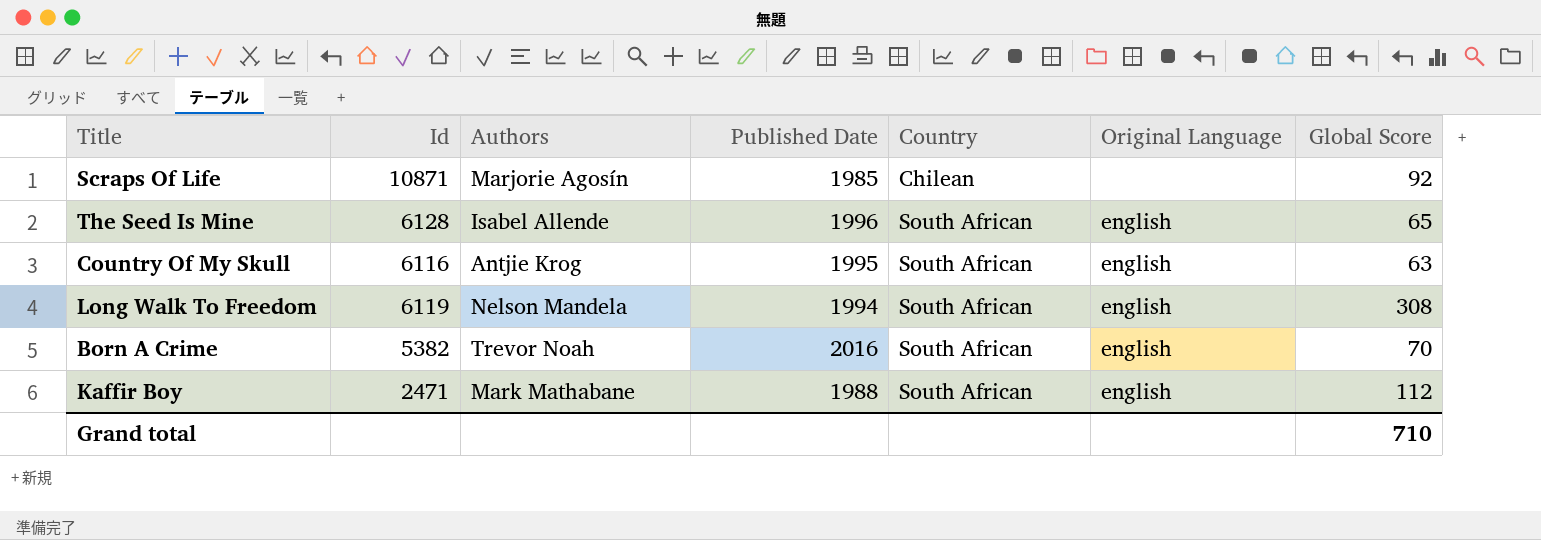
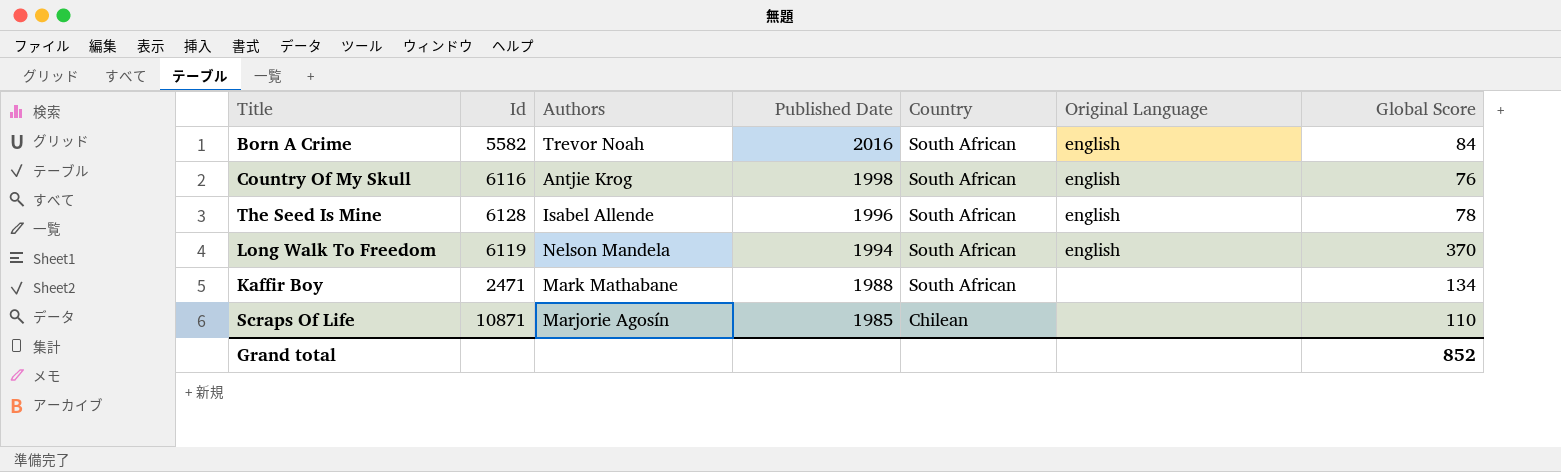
row order: Country ascending -> Published Date descending
Born A Crime | Id: 5382 -> 5582
Born A Crime | Global Score: 70 -> 84
Country Of My Skull | Published Date: 1995 -> 1998
Country Of My Skull | Global Score: 63 -> 76
The Seed Is Mine | Global Score: 65 -> 78
Long Walk To Freedom | Global Score: 308 -> 370
Kaffir Boy | Original Language: english -> none
Kaffir Boy | Global Score: 112 -> 134
Scraps Of Life | Global Score: 92 -> 110
Grand total | Global Score: 710 -> 852

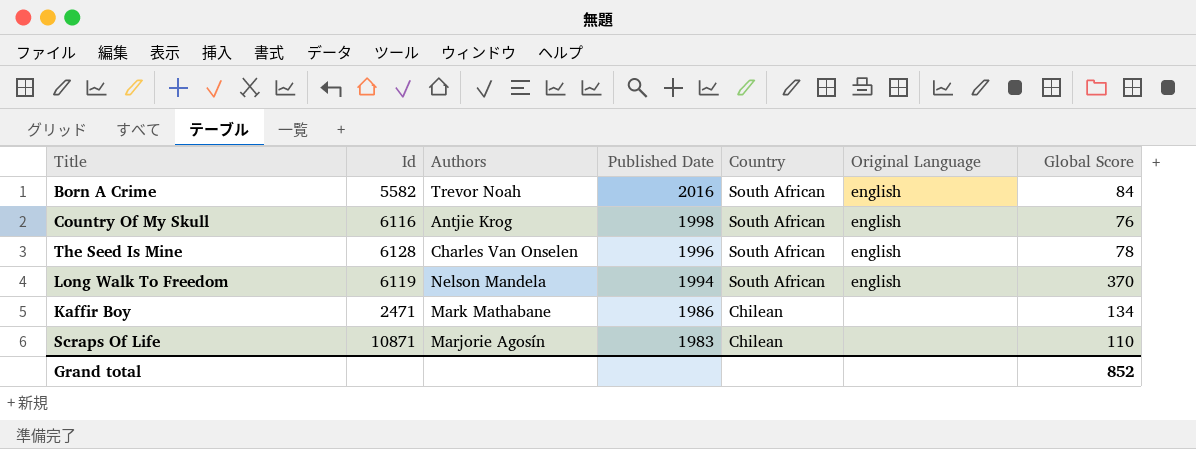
The Seed Is Mine | Authors: Isabel Allende -> Charles Van Onselen
Kaffir Boy | Published Date: 1988 -> 1986
Kaffir Boy | Country: South African -> Chilean
Scraps Of Life | Published Date: 1985 -> 1983

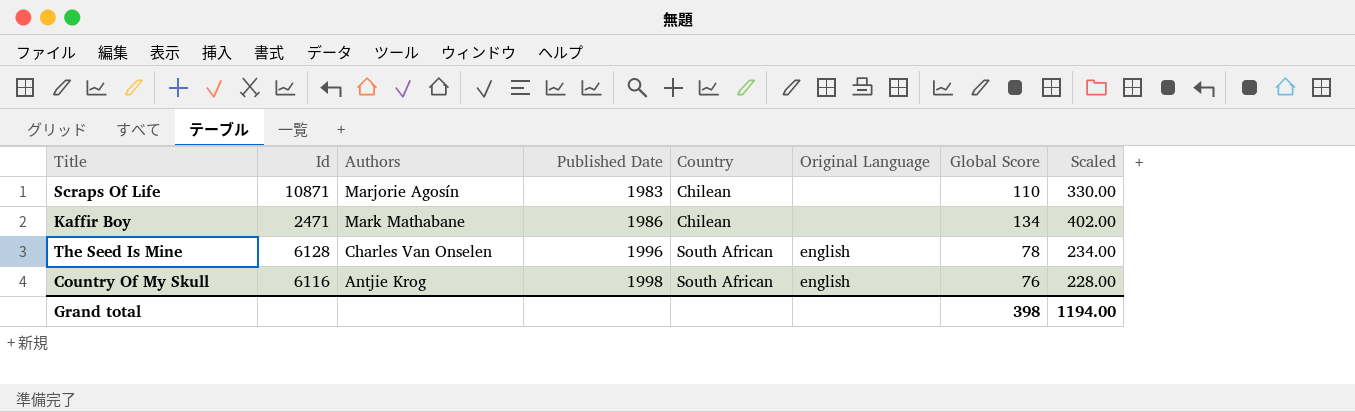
row order: Published Date descending -> Published Date ascending
column Scaled | formula: none -> [Global Score] * 3
row Born A Crime: 5582 | Trevor Noah | 2016 | South African | english | 84 -> none
row Long Walk To Freedom: 6119 | Nelson Mandela | 1994 | South African | english | 370 -> none
Grand total | Global Score: 852 -> 398

